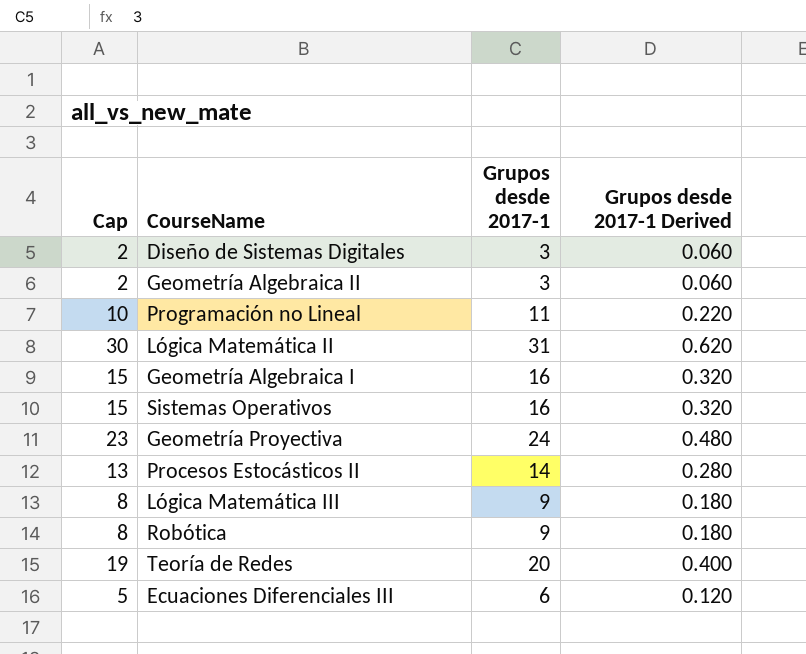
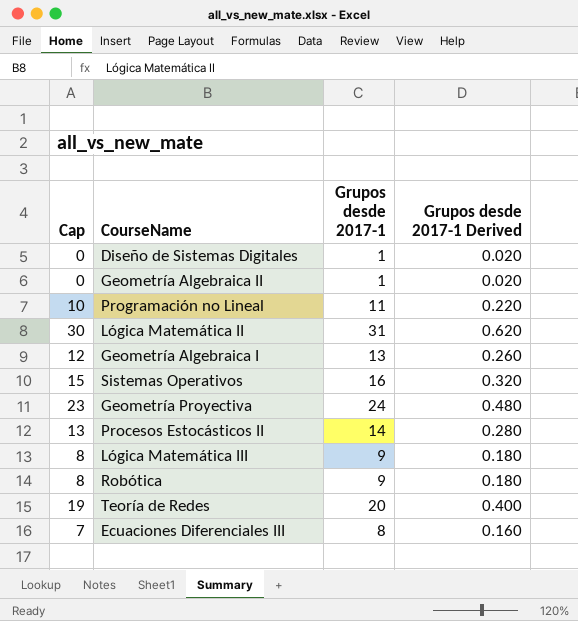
Diseño de Sistemas Digitales | Cap: 2 -> 0
Diseño de Sistemas Digitales | Grupos desde 2017-1: 3 -> 1
Diseño de Sistemas Digitales | Grupos desde 2017-1 Derived: 0.060 -> 0.020
Geometría Algebraica II | Cap: 2 -> 0
Geometría Algebraica II | Grupos desde 2017-1: 3 -> 1
Geometría Algebraica II | Grupos desde 2017-1 Derived: 0.060 -> 0.020
Geometría Algebraica I | Cap: 15 -> 12
Geometría Algebraica I | Grupos desde 2017-1: 16 -> 13
Geometría Algebraica I | Grupos desde 2017-1 Derived: 0.320 -> 0.260
Ecuaciones Diferenciales III | Cap: 5 -> 7
Ecuaciones Diferenciales III | Grupos desde 2017-1: 6 -> 8
Ecuaciones Diferenciales III | Grupos desde 2017-1 Derived: 0.120 -> 0.160

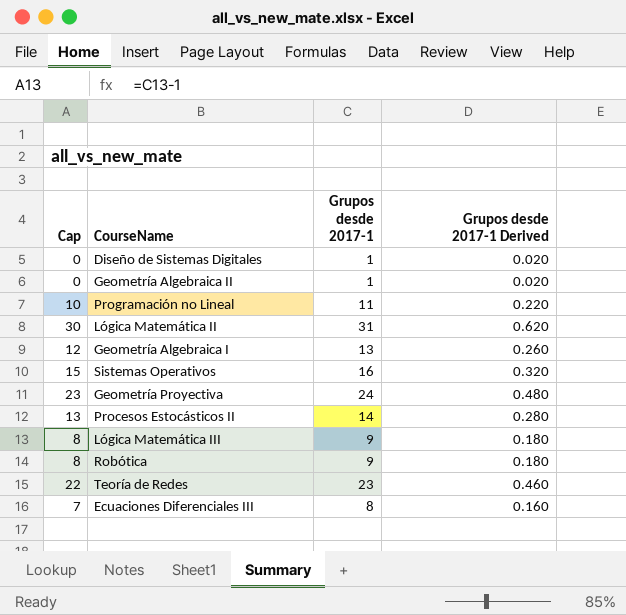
Teoría de Redes | Cap: 19 -> 22
Teoría de Redes | Grupos desde 2017-1: 20 -> 23
Teoría de Redes | Grupos desde 2017-1 Derived: 0.400 -> 0.460

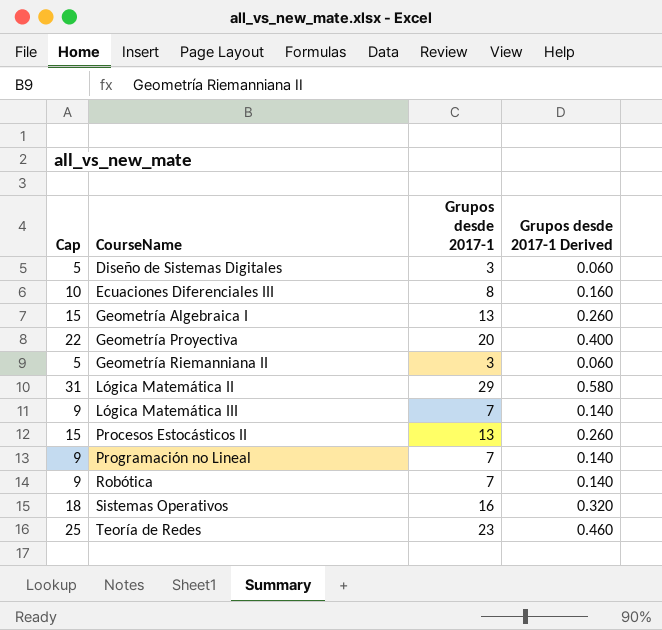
row order: none -> CourseName ascending
column Cap | formula: [Grupos desde 2017-1] - 1 -> [Grupos desde 2017-1] + 2
row Geometría Algebraica II: 0 | 1 | 0.020 -> none
Diseño de Sistemas Digitales | Grupos desde 2017-1: 1 -> 3
Diseño de Sistemas Digitales | Grupos desde 2017-1 Derived: 0.020 -> 0.060
Geometría Proyectiva | Grupos desde 2017-1: 24 -> 20
Geometría Proyectiva | Grupos desde 2017-1 Derived: 0.480 -> 0.400
row Geometría Riemanniana II: none -> 5 | 3 | 0.060
Lógica Matemática II | Grupos desde 2017-1: 31 -> 29
Lógica Matemática II | Grupos desde 2017-1 Derived: 0.620 -> 0.580
Lógica Matemática III | Grupos desde 2017-1: 9 -> 7
Lógica Matemática III | Grupos desde 2017-1 Derived: 0.180 -> 0.140
Procesos Estocásticos II | Grupos desde 2017-1: 14 -> 13
Procesos Estocásticos II | Grupos desde 2017-1 Derived: 0.280 -> 0.260
Programación no Lineal | Grupos desde 2017-1: 11 -> 7
Programación no Lineal | Grupos desde 2017-1 Derived: 0.220 -> 0.140
Robótica | Grupos desde 2017-1: 9 -> 7
Robótica | Grupos desde 2017-1 Derived: 0.180 -> 0.140

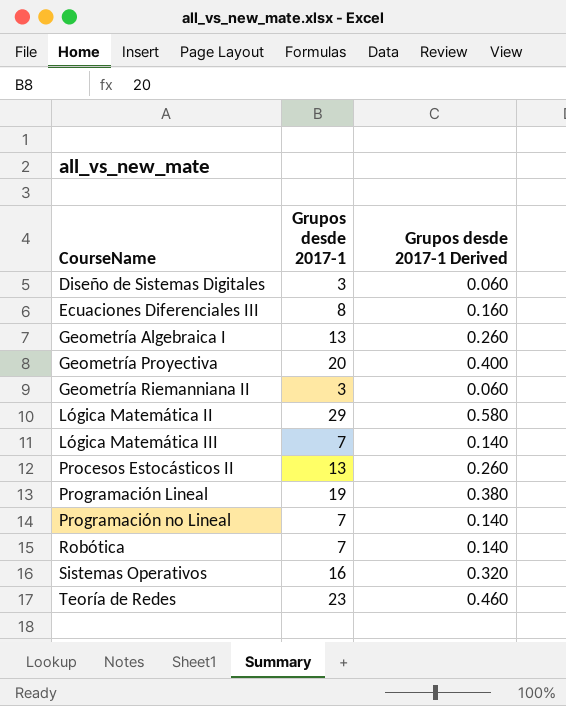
column Cap | formula: [Grupos desde 2017-1] + 2 -> none
row Programación Lineal: none -> 19 | 0.380

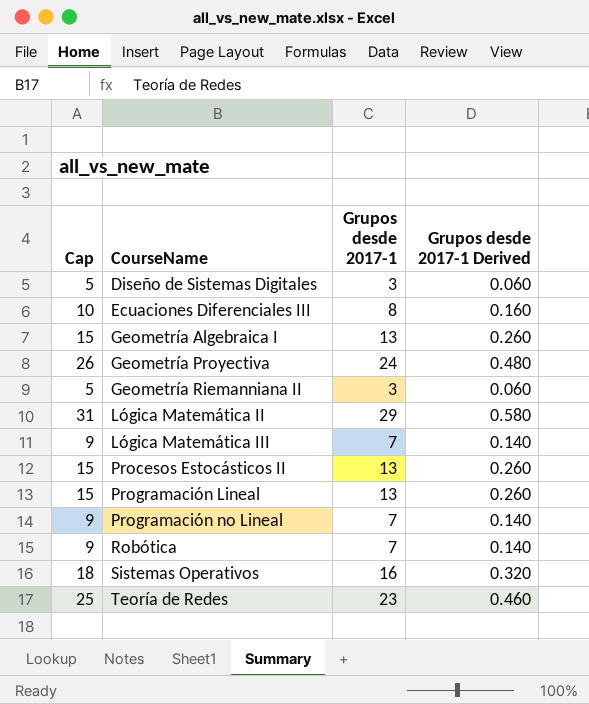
column Cap | formula: none -> [Grupos desde 2017-1] + 2
Geometría Proyectiva | Grupos desde 2017-1: 20 -> 24
Geometría Proyectiva | Grupos desde 2017-1 Derived: 0.400 -> 0.480
Programación Lineal | Grupos desde 2017-1: 19 -> 13
Programación Lineal | Grupos desde 2017-1 Derived: 0.380 -> 0.260

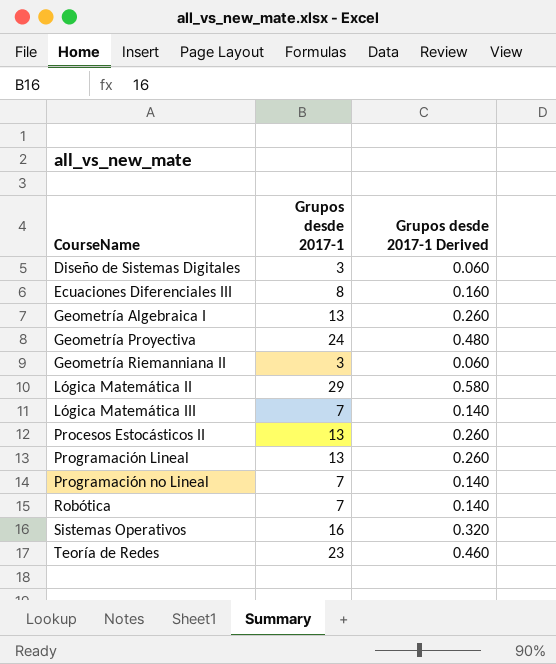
column Cap | formula: [Grupos desde 2017-1] + 2 -> none

